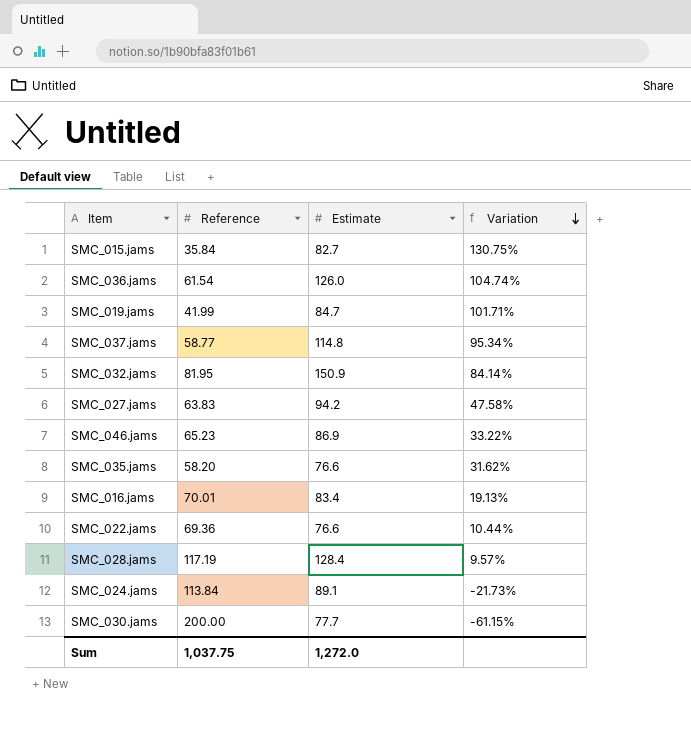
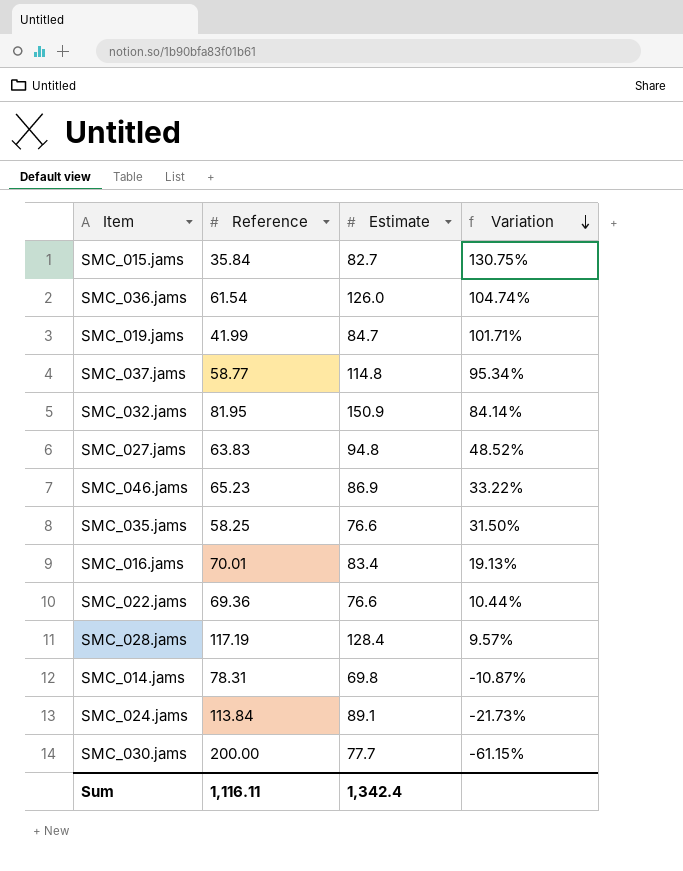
SMC_027.jams | Estimate: 94.2 -> 94.8
SMC_027.jams | Variation: 47.58% -> 48.52%
SMC_035.jams | Reference: 58.20 -> 58.25
SMC_035.jams | Variation: 31.62% -> 31.50%
row SMC_014.jams: none -> 78.31 | 69.8 | -10.87%
Sum | Reference: 1,037.75 -> 1,116.11
Sum | Estimate: 1,272.0 -> 1,342.4

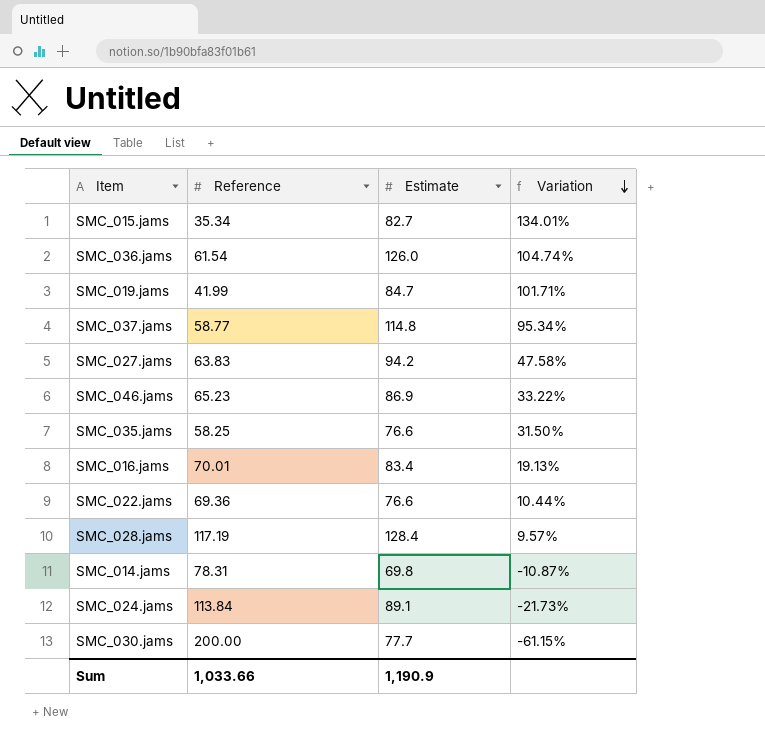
row SMC_032.jams: 81.95 | 150.9 | 84.14% -> none
SMC_015.jams | Reference: 35.84 -> 35.34
SMC_015.jams | Variation: 130.75% -> 134.01%
SMC_027.jams | Estimate: 94.8 -> 94.2
SMC_027.jams | Variation: 48.52% -> 47.58%
Sum | Reference: 1,116.11 -> 1,033.66
Sum | Estimate: 1,342.4 -> 1,190.9

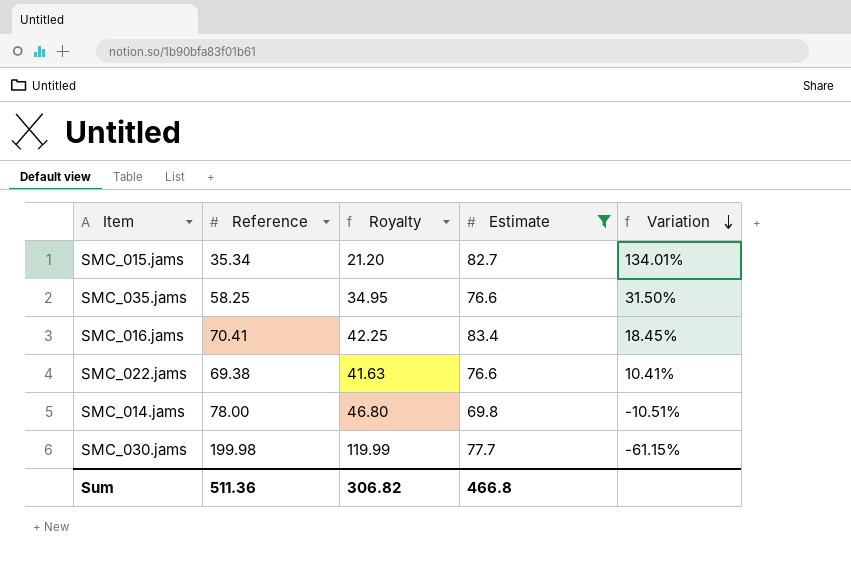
filter: none -> Estimate <= 83.4
column Royalty | formula: none -> [Reference] * 0.6
SMC_016.jams | Reference: 70.01 -> 70.41
SMC_016.jams | Variation: 19.13% -> 18.45%
SMC_022.jams | Reference: 69.36 -> 69.38
SMC_022.jams | Variation: 10.44% -> 10.41%
SMC_014.jams | Reference: 78.31 -> 78.00
SMC_014.jams | Variation: -10.87% -> -10.51%
SMC_030.jams | Reference: 200.00 -> 199.98
Sum | Reference: 1,033.66 -> 511.36
Sum | Estimate: 1,190.9 -> 466.8

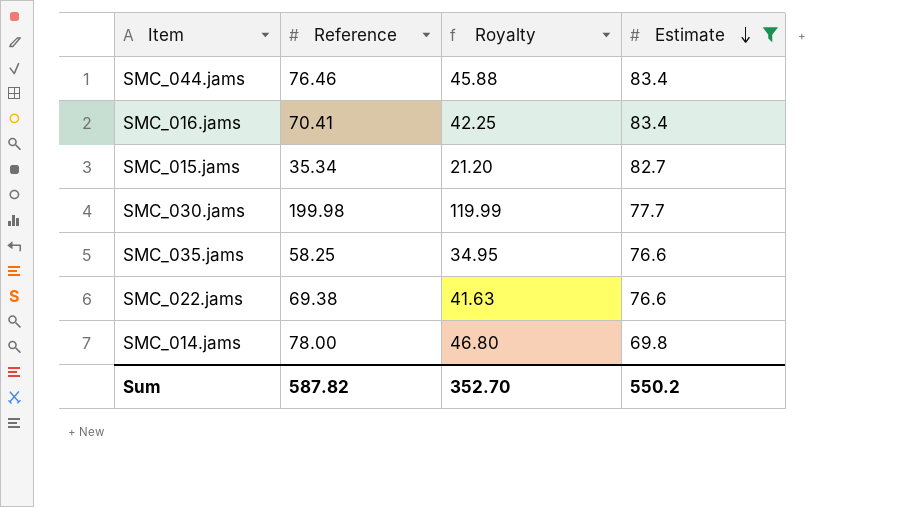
row order: Variation descending -> Estimate descending
column Variation | formula: ([Estimate] - [Reference]) / [Reference] -> none
row SMC_044.jams: none -> 76.46 | 45.88 | 83.4
Sum | Reference: 511.36 -> 587.82
Sum | Royalty: 306.82 -> 352.70
Sum | Estimate: 466.8 -> 550.2

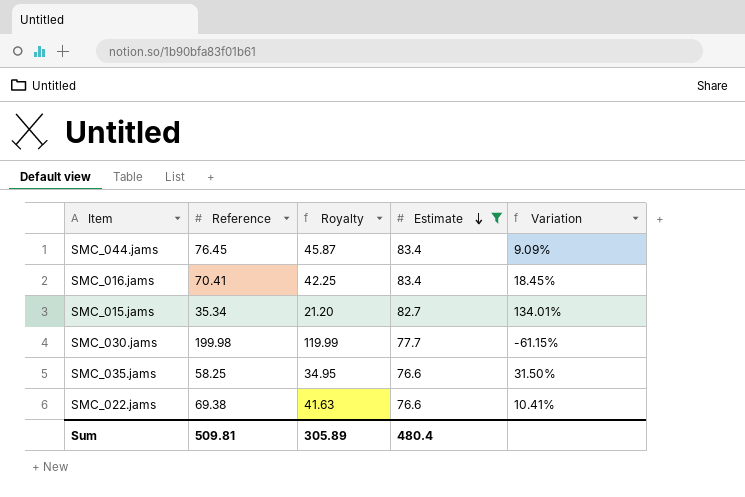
column Variation | formula: none -> ([Estimate] - [Reference]) / [Reference]
row SMC_014.jams: 78.00 | 46.80 | 69.8 -> none
SMC_044.jams | Reference: 76.46 -> 76.45
SMC_044.jams | Royalty: 45.88 -> 45.87
Sum | Reference: 587.82 -> 509.81
Sum | Royalty: 352.70 -> 305.89
Sum | Estimate: 550.2 -> 480.4

